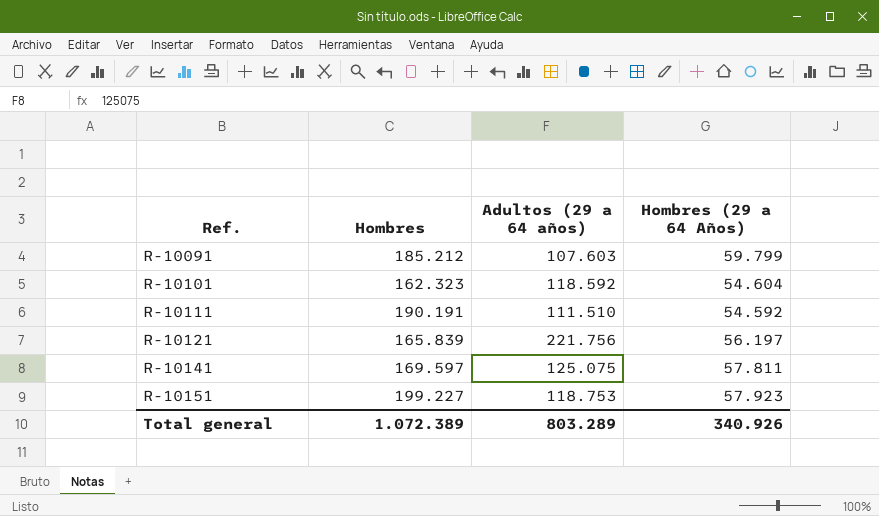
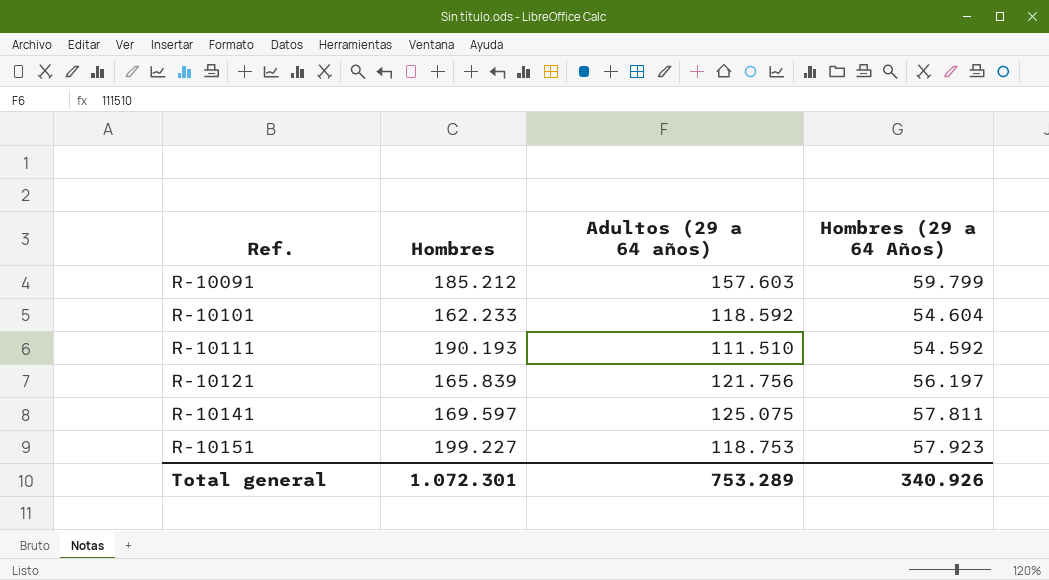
R-10091 | Adultos (29 a 64 años): 107.603 -> 157.603
R-10101 | Hombres: 162.323 -> 162.233
R-10111 | Hombres: 190.191 -> 190.193
R-10121 | Adultos (29 a 64 años): 221.756 -> 121.756
Total general | Hombres: 1.072.389 -> 1.072.301
Total general | Adultos (29 a 64 años): 803.289 -> 753.289

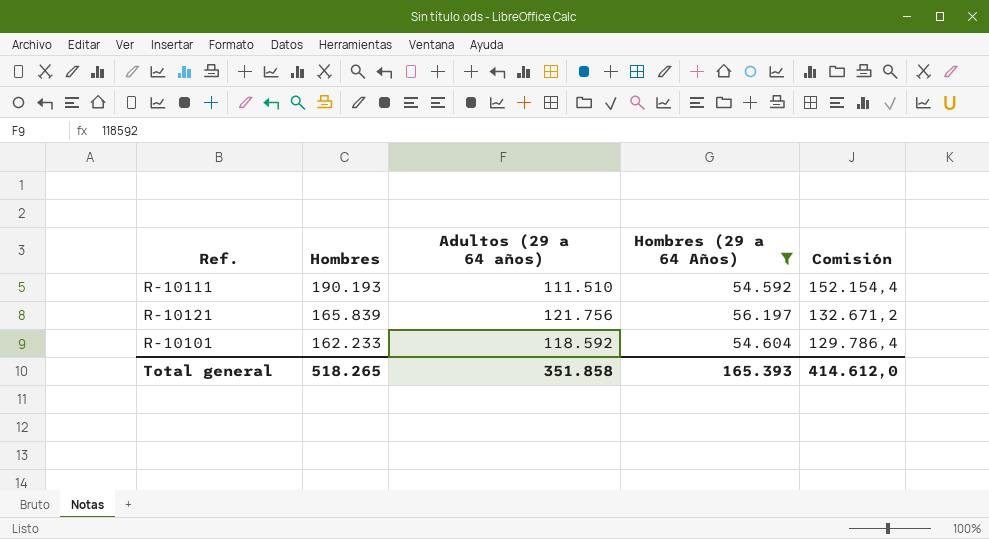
filter: none -> Hombres (29 a 64 Años) <= 56.197
row order: Ref. ascending -> Hombres descending
column Comisión | formula: none -> [Hombres] * 0,8
Total general | Hombres: 1.072.301 -> 518.265
Total general | Adultos (29 a 64 años): 753.289 -> 351.858
Total general | Hombres (29 a 64 Años): 340.926 -> 165.393

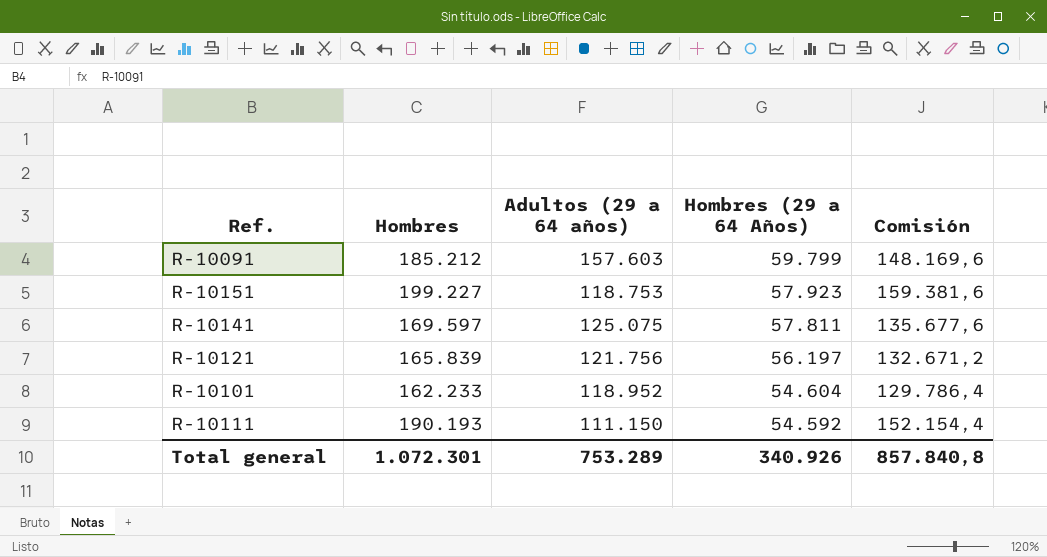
filter: Hombres (29 a 64 Años) <= 56.197 -> none
row order: Hombres descending -> Hombres (29 a 64 Años) descending
R-10101 | Adultos (29 a 64 años): 118.592 -> 118.952
R-10111 | Adultos (29 a 64 años): 111.510 -> 111.150
Total general | Hombres: 518.265 -> 1.072.301
Total general | Adultos (29 a 64 años): 351.858 -> 753.289
Total general | Hombres (29 a 64 Años): 165.393 -> 340.926
Total general | Comisión: 414.612,0 -> 857.840,8

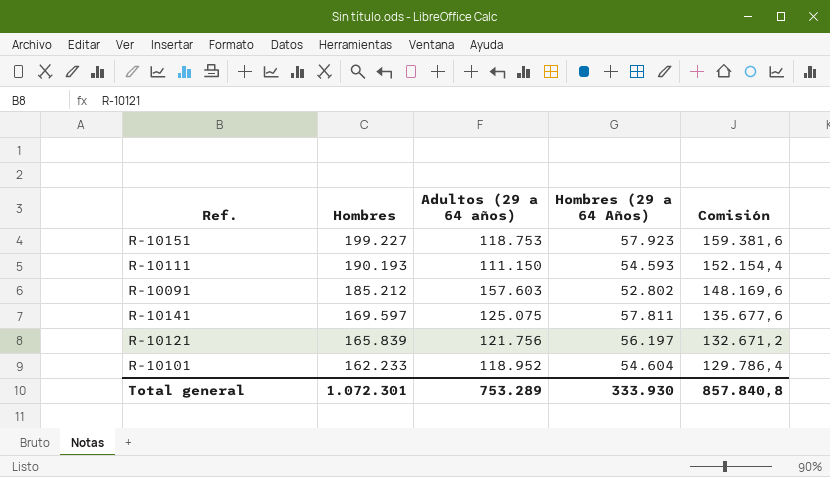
row order: Hombres (29 a 64 Años) descending -> Hombres descending
R-10111 | Hombres (29 a 64 Años): 54.592 -> 54.593
R-10091 | Hombres (29 a 64 Años): 59.799 -> 52.802
Total general | Hombres (29 a 64 Años): 340.926 -> 333.930

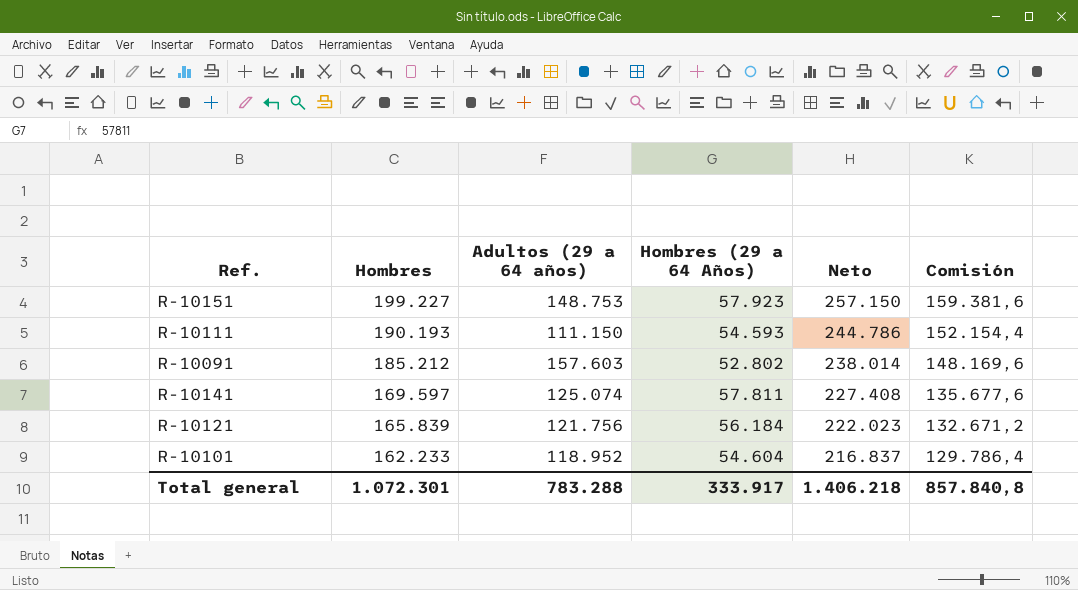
column Neto | formula: none -> [Hombres] + [Hombres (29 a 64 Años)]
R-10151 | Adultos (29 a 64 años): 118.753 -> 148.753
R-10141 | Adultos (29 a 64 años): 125.075 -> 125.074
R-10121 | Hombres (29 a 64 Años): 56.197 -> 56.184
Total general | Adultos (29 a 64 años): 753.289 -> 783.288
Total general | Hombres (29 a 64 Años): 333.930 -> 333.917

